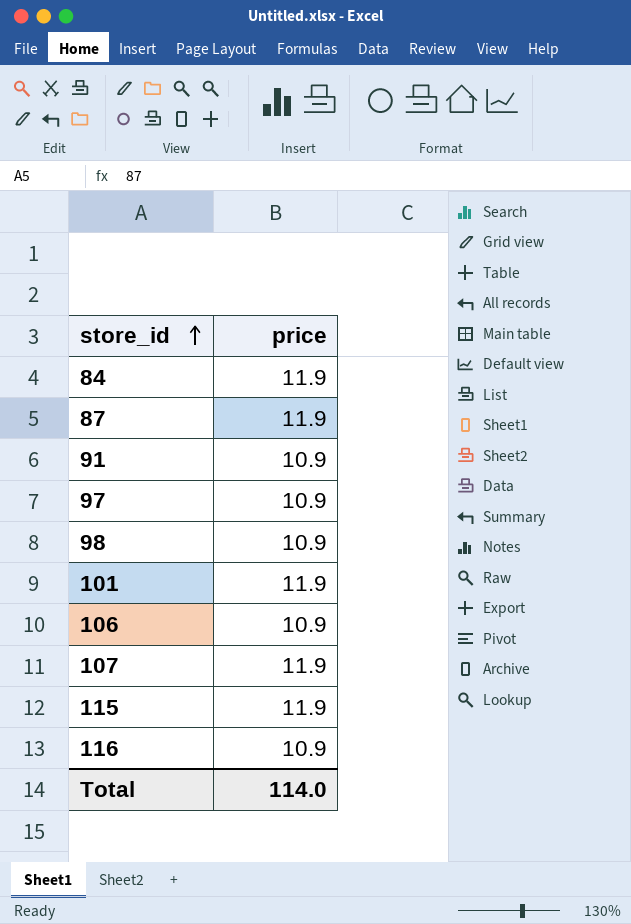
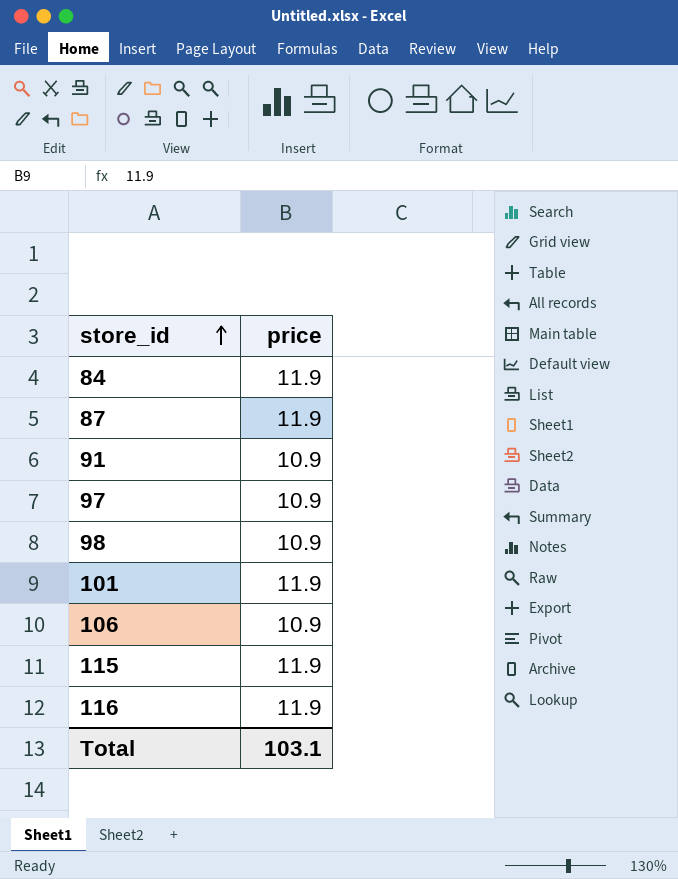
row 107: 11.9 -> none
116 | price: 10.9 -> 11.9
Total | price: 114.0 -> 103.1

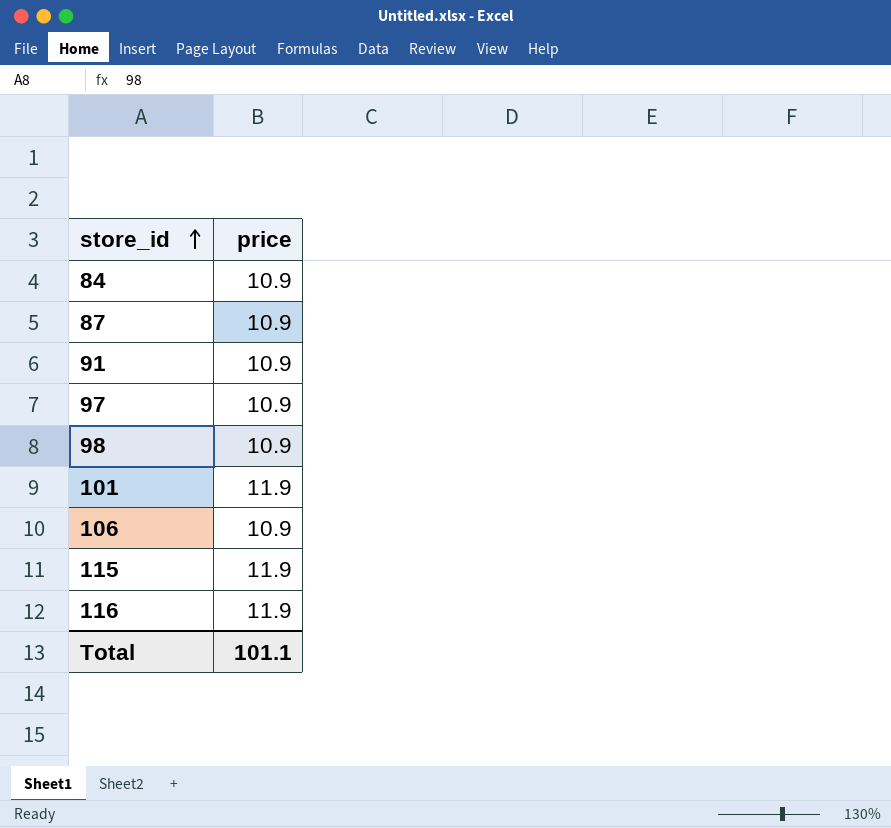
84 | price: 11.9 -> 10.9
87 | price: 11.9 -> 10.9
Total | price: 103.1 -> 101.1

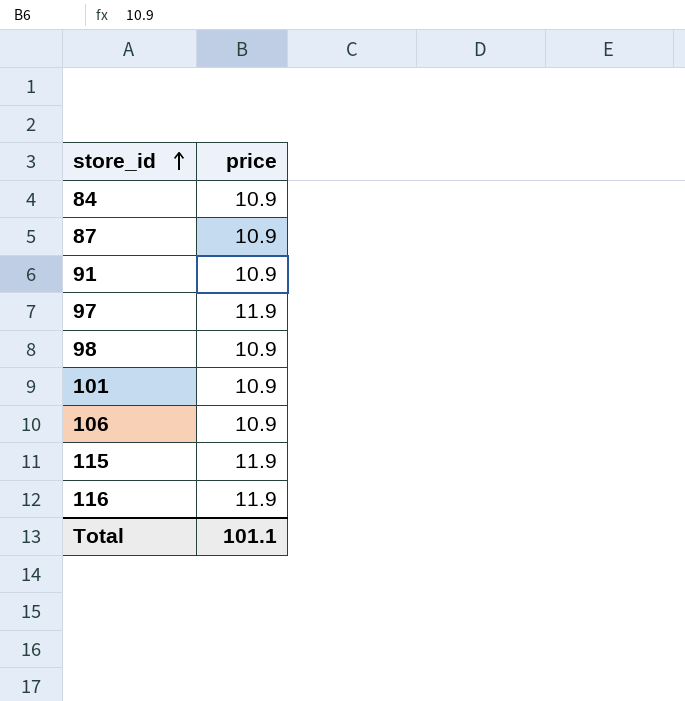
97 | price: 10.9 -> 11.9
101 | price: 11.9 -> 10.9

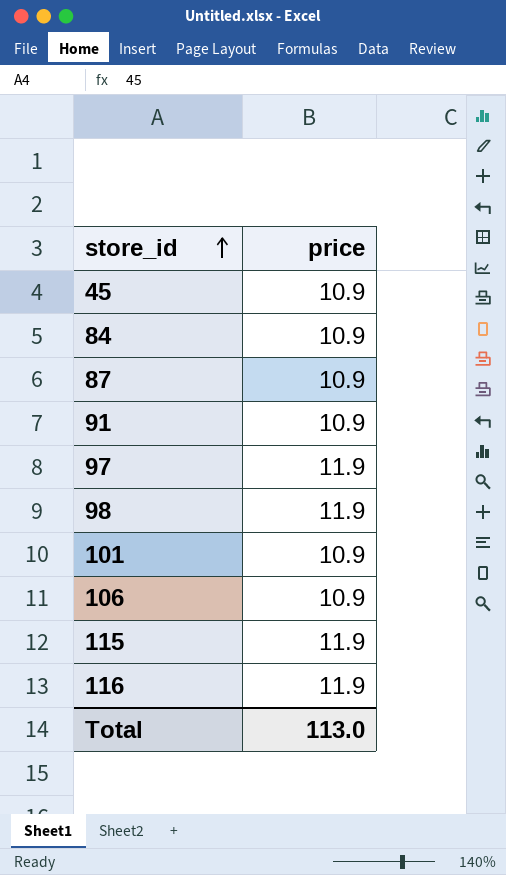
row 45: none -> 10.9
98 | price: 10.9 -> 11.9
Total | price: 101.1 -> 113.0

